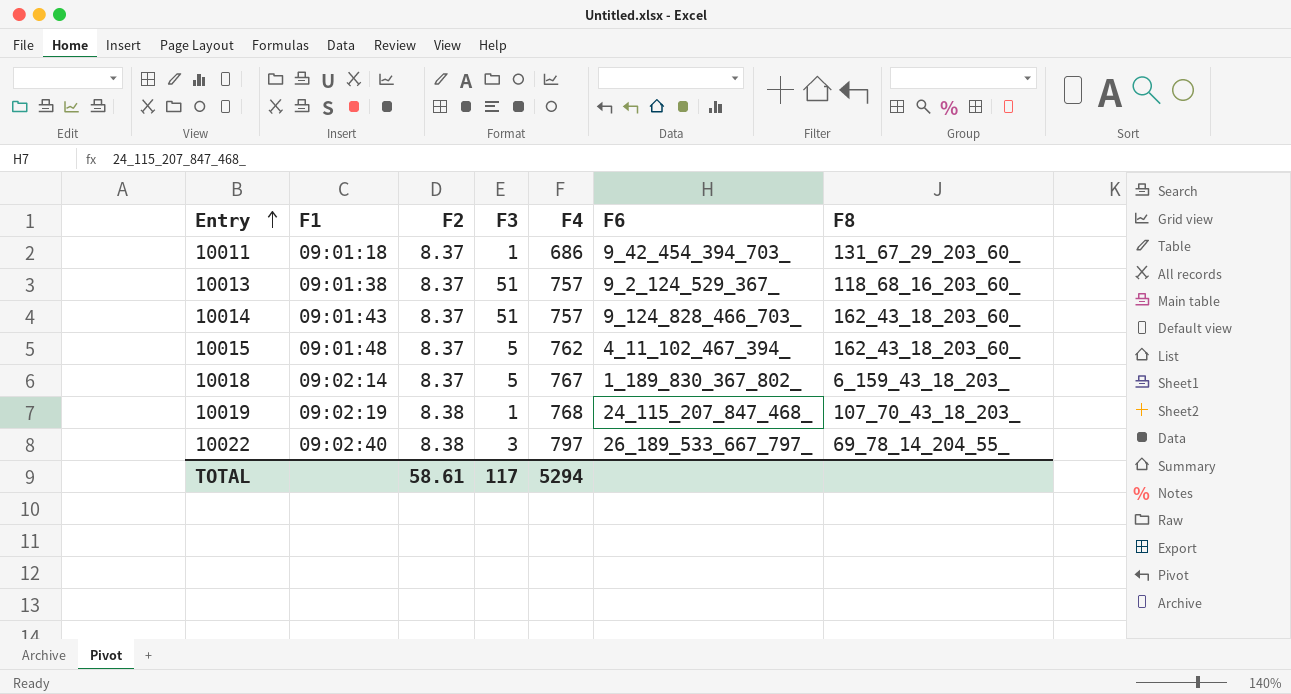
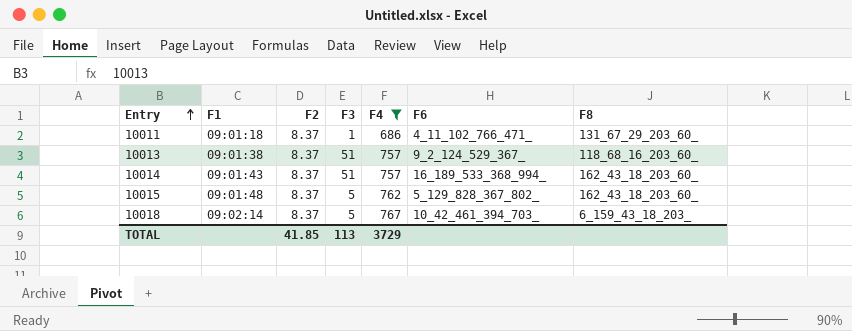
filter: none -> F4 <= 767
10011 | F6: 9_42_454_394_703_ -> 4_11_102_766_471_
10014 | F6: 9_124_828_466_703_ -> 16_189_533_368_994_
10015 | F6: 4_11_102_467_394_ -> 5_129_828_367_802_
10018 | F6: 1_189_830_367_802_ -> 10_42_461_394_703_
TOTAL | F2: 58.61 -> 41.85
TOTAL | F3: 117 -> 113
TOTAL | F4: 5294 -> 3729

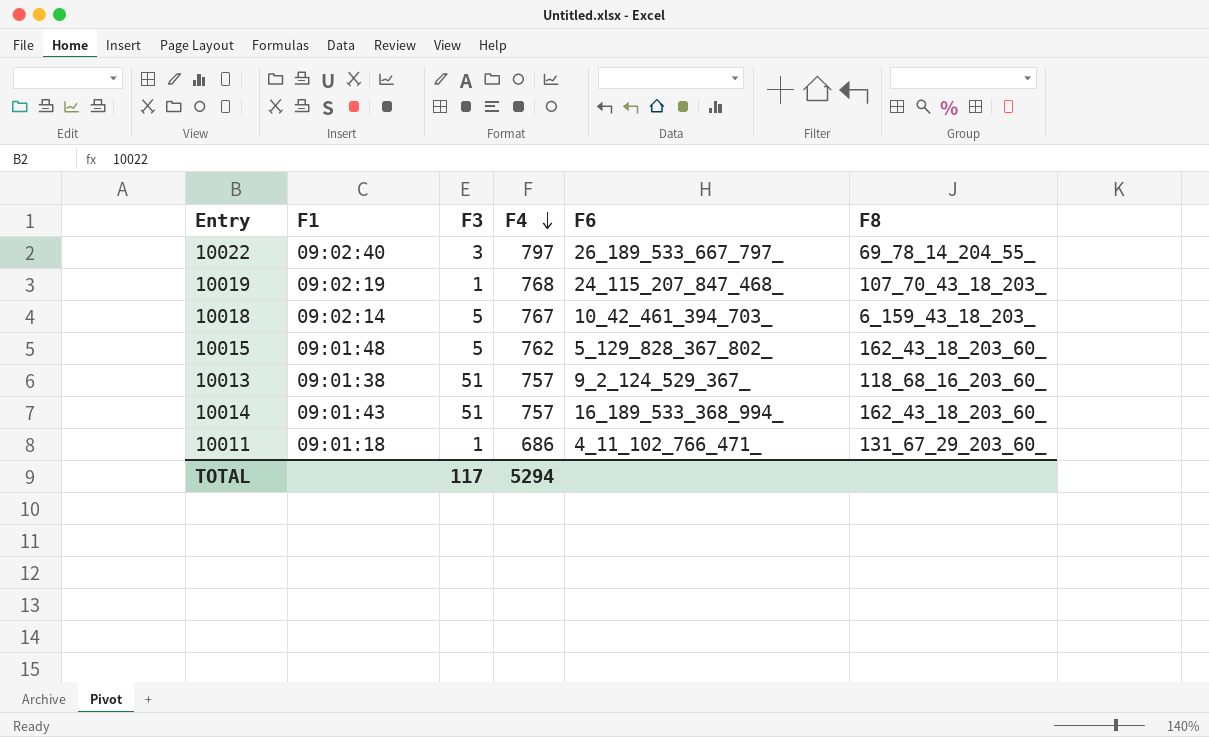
filter: F4 <= 767 -> none
row order: Entry ascending -> F4 descending
column F2 | position: 3 -> none
TOTAL | F3: 113 -> 117
TOTAL | F4: 3729 -> 5294

